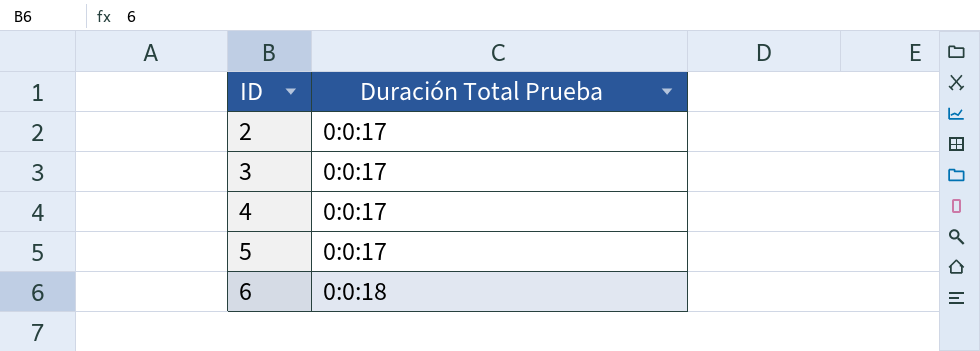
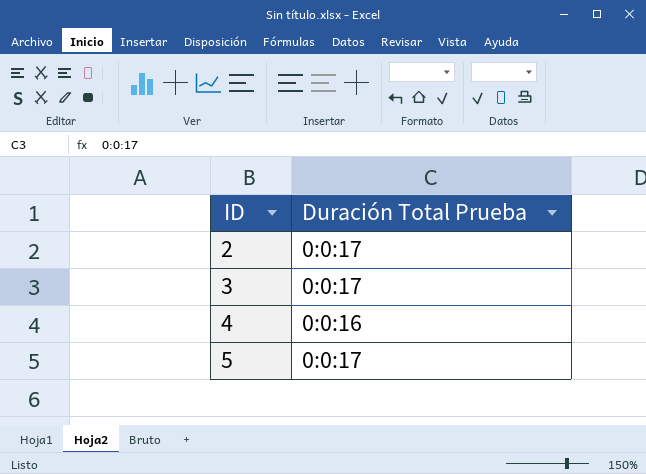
row 6: 0:0:18 -> none
4 | Duración Total Prueba: 0:0:17 -> 0:0:16

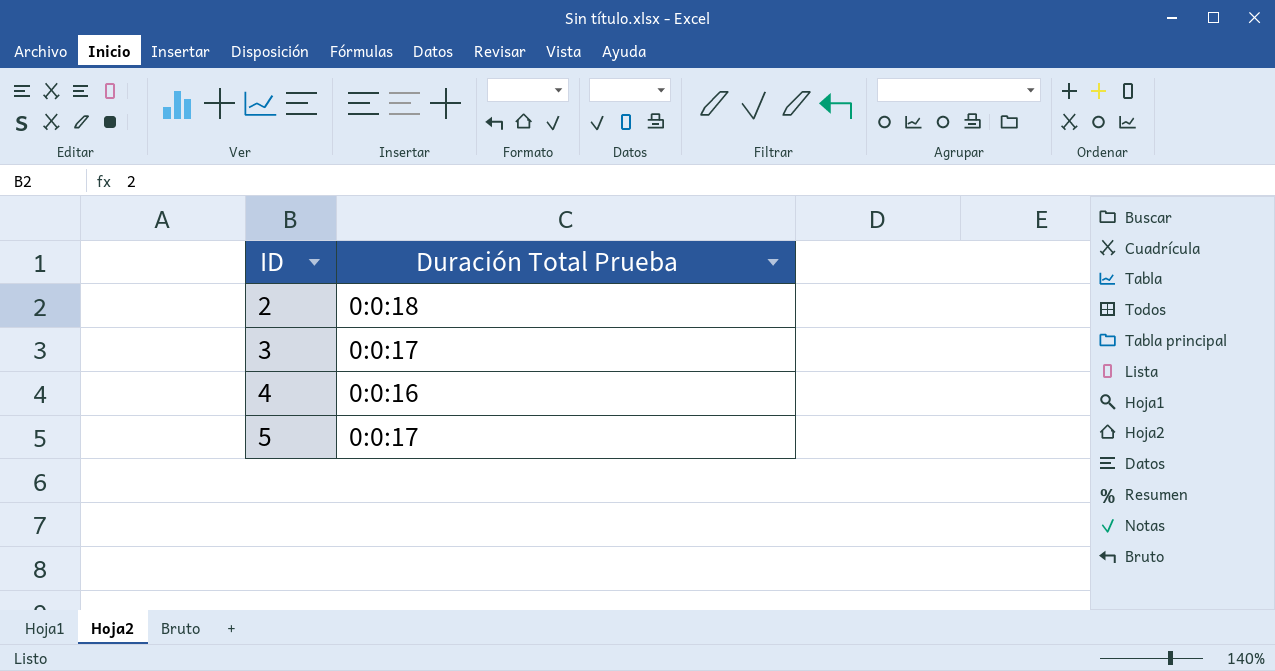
2 | Duración Total Prueba: 0:0:17 -> 0:0:18

